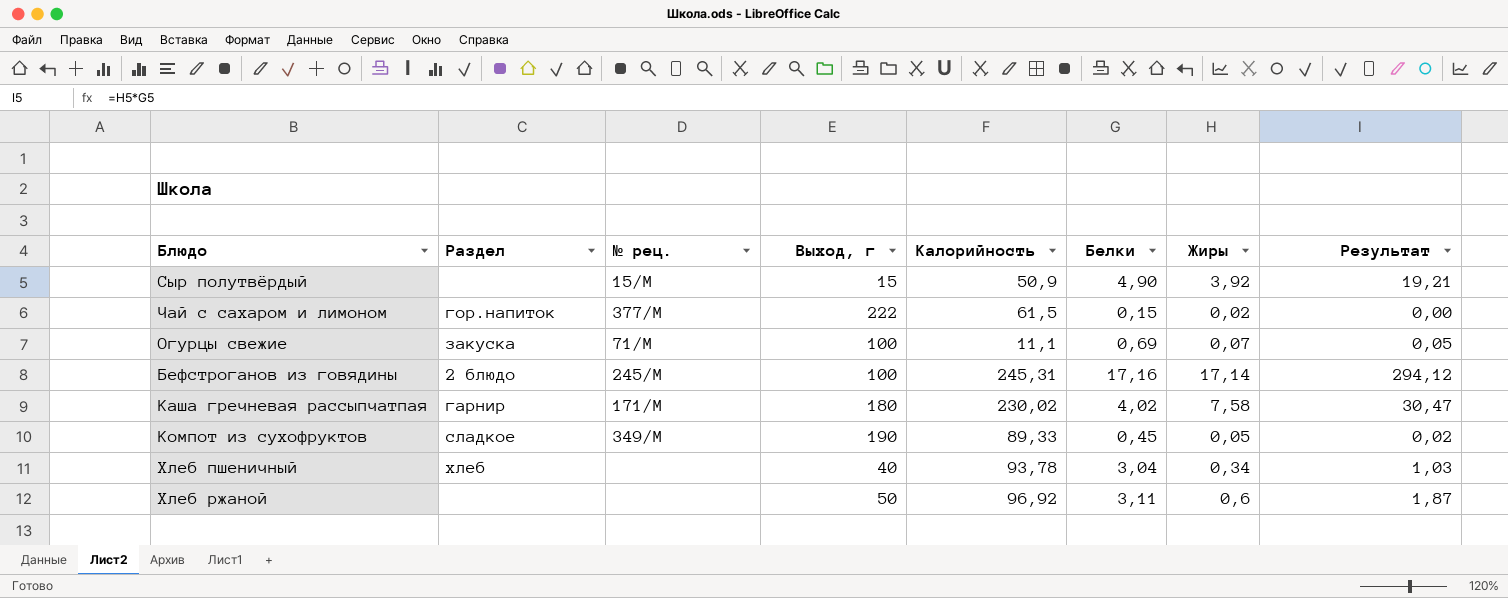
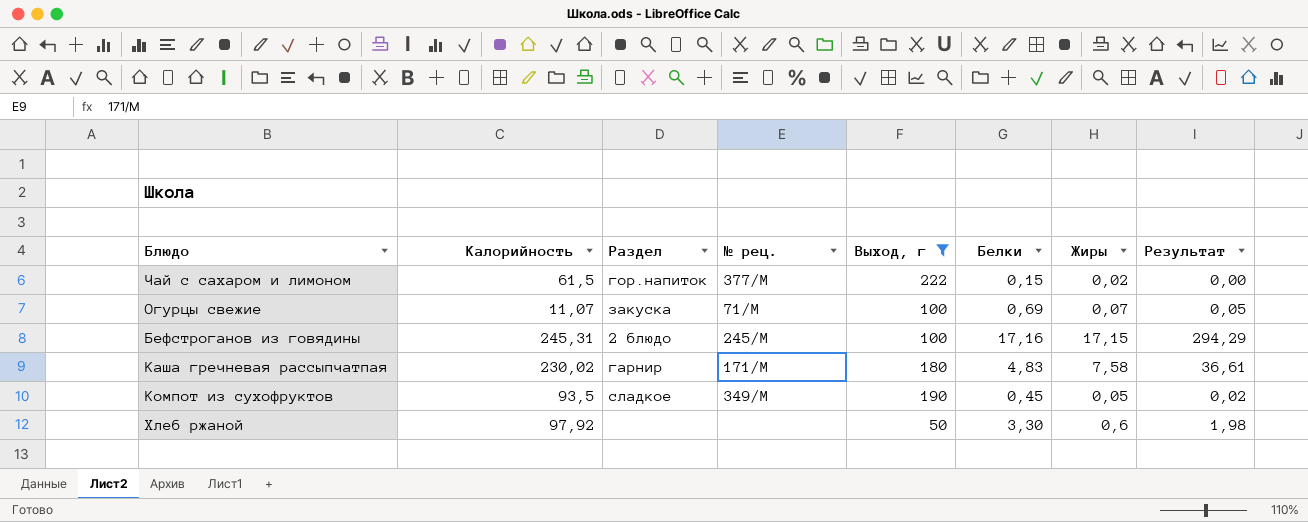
filter: none -> Выход, г >= 50
column Калорийность | position: 5 -> 2
Огурцы свежие | Калорийность: 11,1 -> 11,07
Бефстроганов из говядины | Жиры: 17,14 -> 17,15
Бефстроганов из говядины | Результат: 294,12 -> 294,29
Каша гречневая рассыпчатпая | Белки: 4,02 -> 4,83
Каша гречневая рассыпчатпая | Результат: 30,47 -> 36,61
Компот из сухофруктов | Калорийность: 89,33 -> 93,5
Хлеб ржаной | Калорийность: 96,92 -> 97,92
Хлеб ржаной | Белки: 3,11 -> 3,30
Хлеб ржаной | Результат: 1,87 -> 1,98

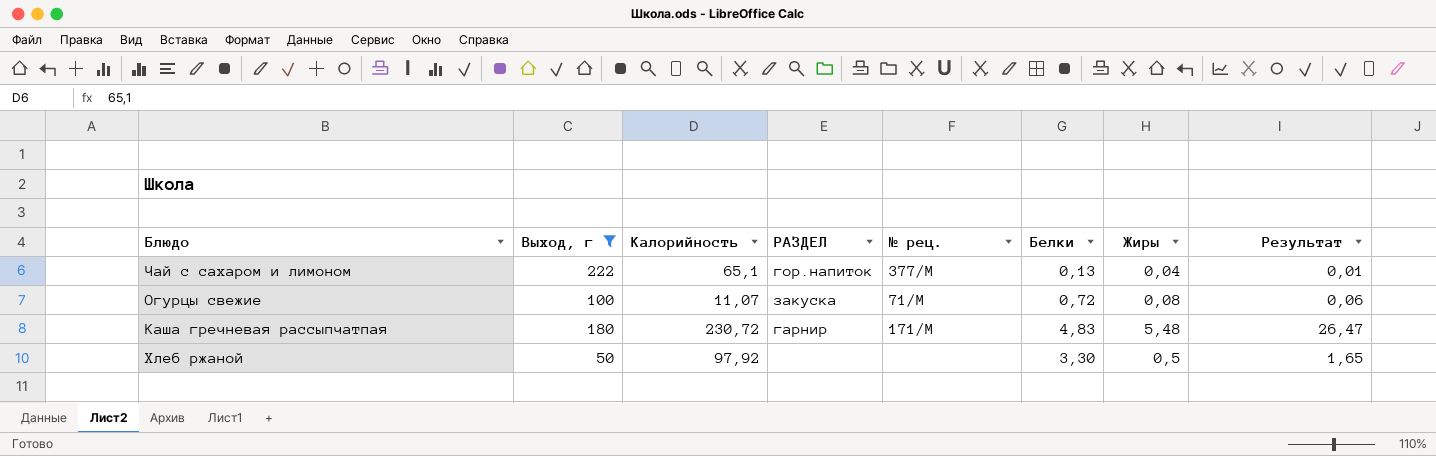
column Выход, г | position: 5 -> 2
column name: Раздел -> РАЗДЕЛ
row Бефстроганов из говядины: 245,31 | 2 блюдо | 245/М | 100 | 17,16 | 17,15 | 294,29 -> none
row Компот из сухофруктов: 93,5 | сладкое | 349/М | 190 | 0,45 | 0,05 | 0,02 -> none
Чай с сахаром и лимоном | Калорийность: 61,5 -> 65,1
Чай с сахаром и лимоном | Белки: 0,15 -> 0,13
Чай с сахаром и лимоном | Жиры: 0,02 -> 0,04
Чай с сахаром и лимоном | Результат: 0,00 -> 0,01
Огурцы свежие | Белки: 0,69 -> 0,72
Огурцы свежие | Жиры: 0,07 -> 0,08
Огурцы свежие | Результат: 0,05 -> 0,06
Каша гречневая рассыпчатпая | Калорийность: 230,02 -> 230,72
Каша гречневая рассыпчатпая | Жиры: 7,58 -> 5,48
Каша гречневая рассыпчатпая | Результат: 36,61 -> 26,47
Хлеб ржаной | Жиры: 0,6 -> 0,5
Хлеб ржаной | Результат: 1,98 -> 1,65

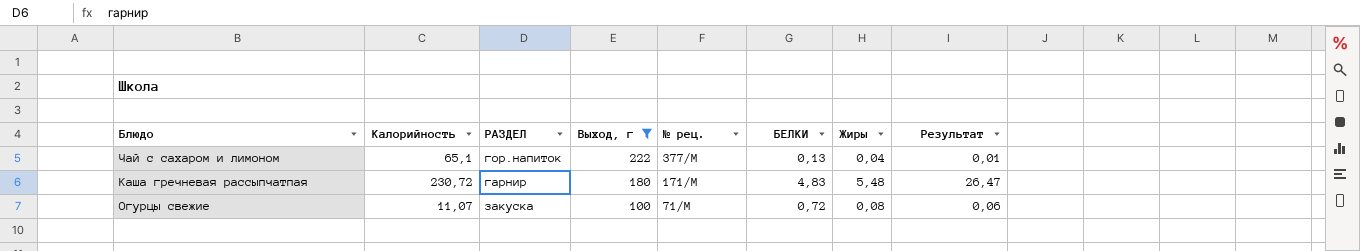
row order: none -> Выход, г descending
column Выход, г | position: 2 -> 4
column name: Белки -> БЕЛКИ
row Хлеб ржаной: 50 | 97,92 | none | none | 3,30 | 0,5 | 1,65 -> none

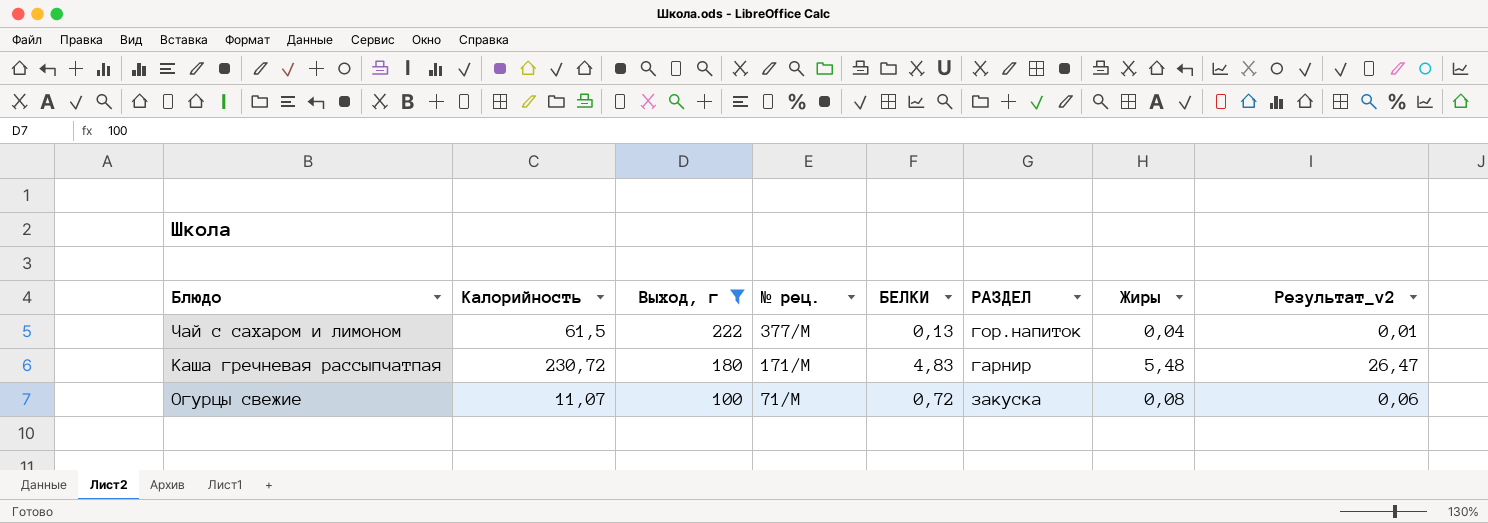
column РАЗДЕЛ | position: 3 -> 6
column name: Результат -> Результат_v2
Чай с сахаром и лимоном | Калорийность: 65,1 -> 61,5

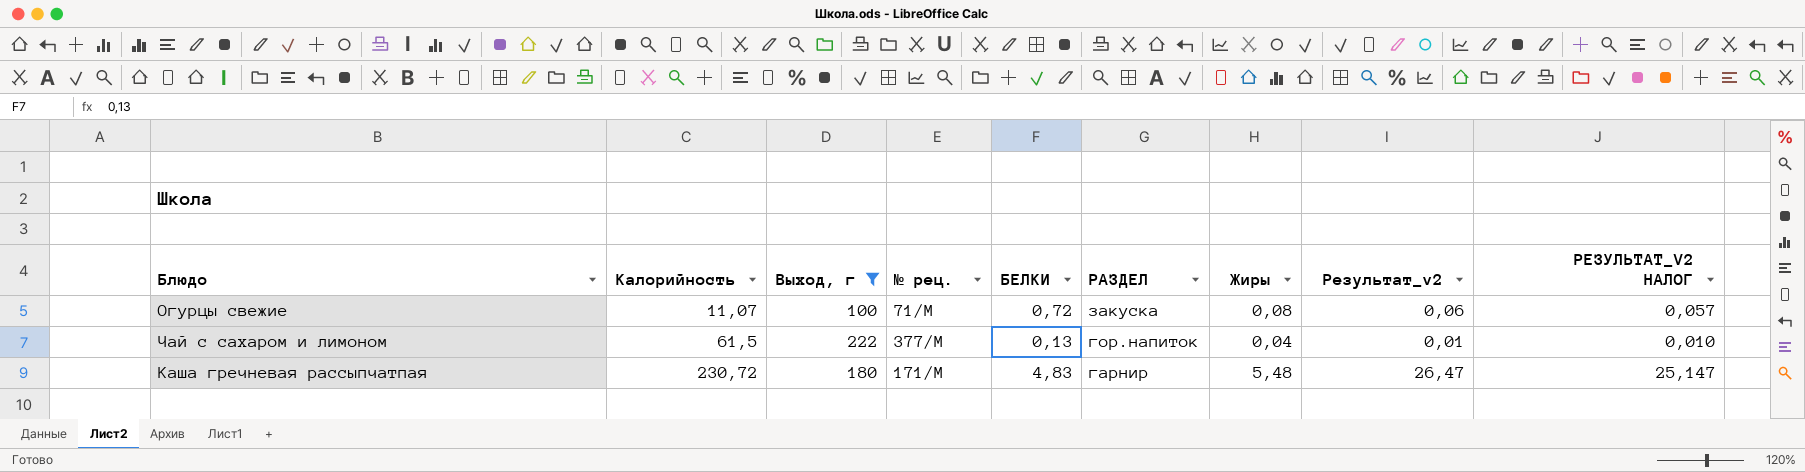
row order: Выход, г descending -> Калорийность ascending
column РЕЗУЛЬТАТ_V2 НАЛОГ | formula: none -> [Результат_v2] * 0,95

